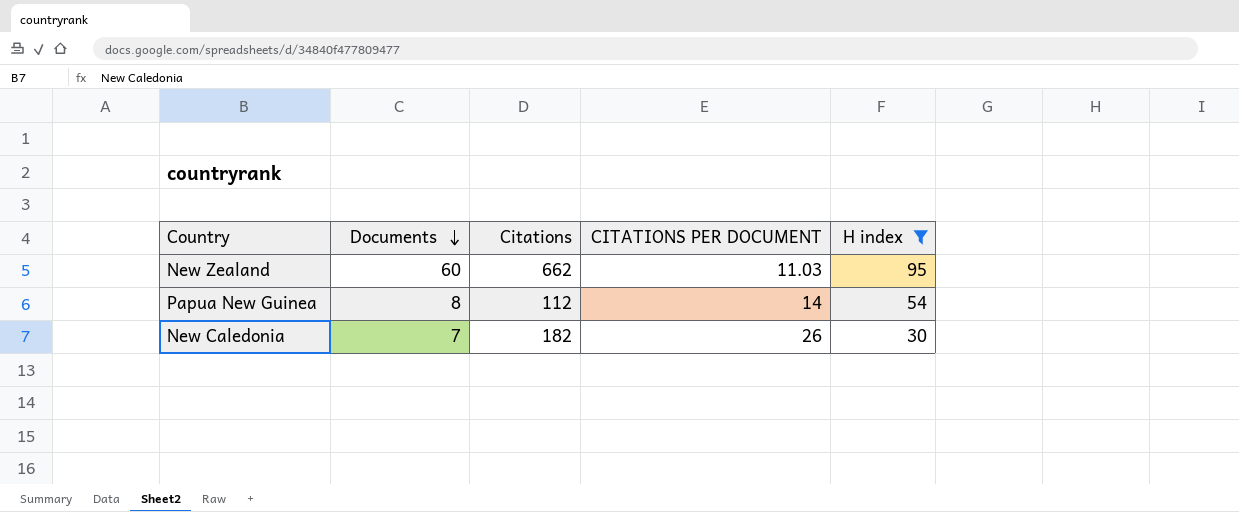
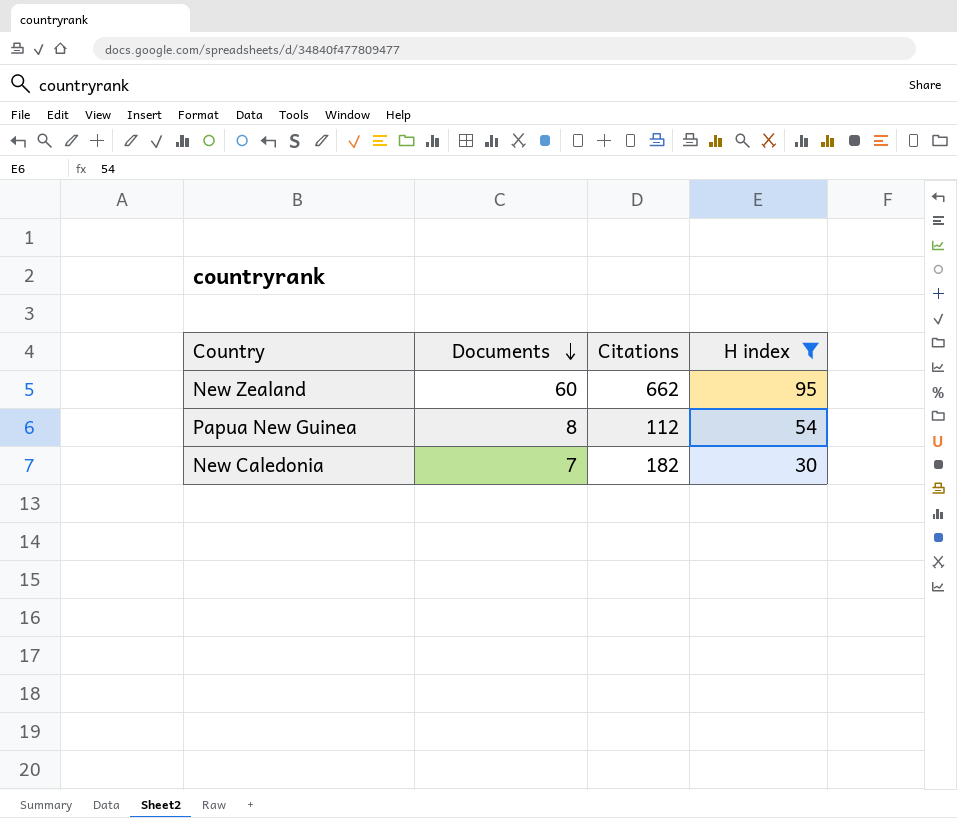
column CITATIONS PER DOCUMENT | formula: [Citations] / [Documents] -> none

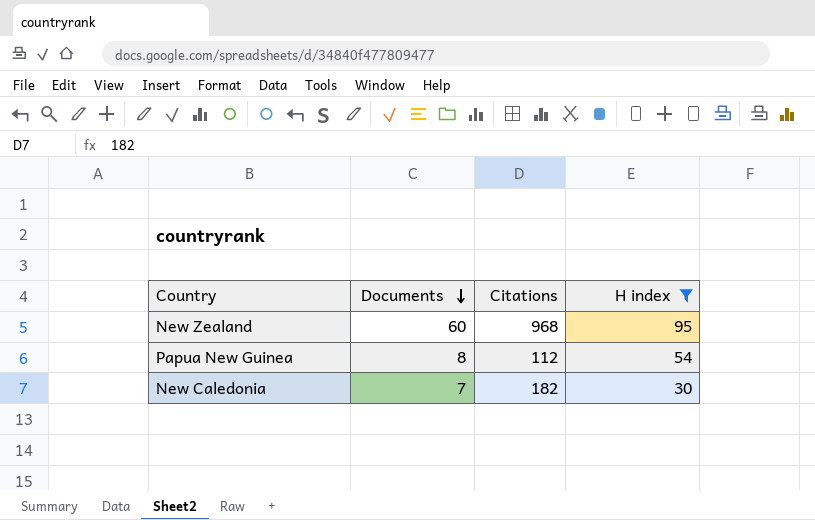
New Zealand | Citations: 662 -> 968

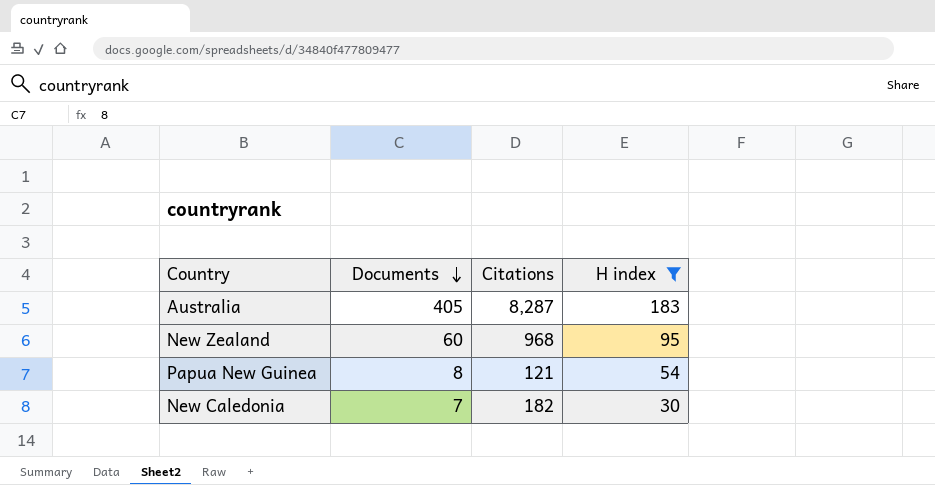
row Australia: none -> 405 | 8,287 | 183
Papua New Guinea | Citations: 112 -> 121

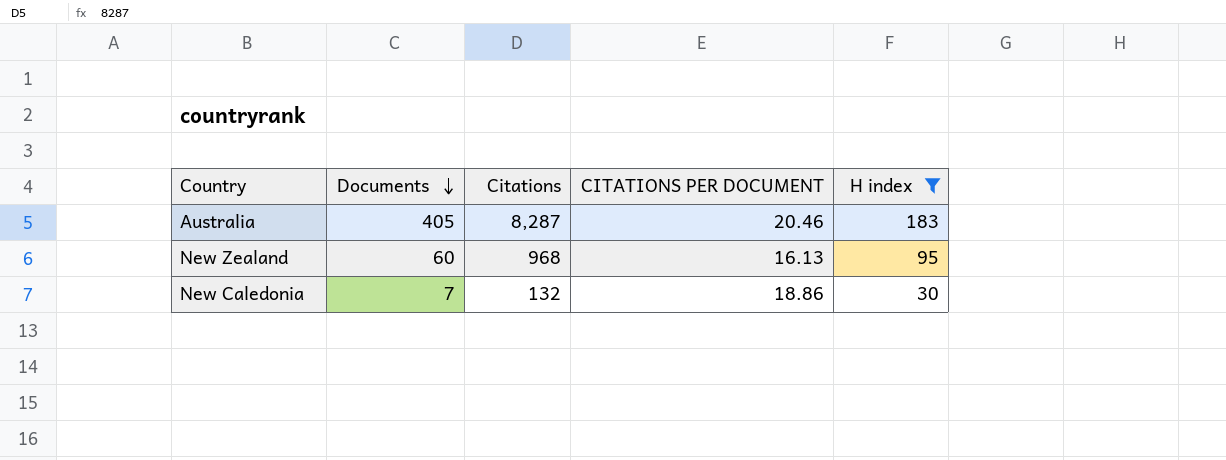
column CITATIONS PER DOCUMENT | formula: none -> [Citations] / [Documents]
row Papua New Guinea: 8 | 121 | 54 -> none
New Caledonia | Citations: 182 -> 132

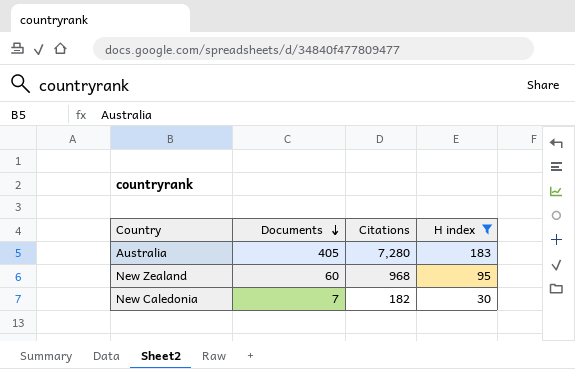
column CITATIONS PER DOCUMENT | formula: [Citations] / [Documents] -> none
Australia | Citations: 8,287 -> 7,280
New Caledonia | Citations: 132 -> 182

